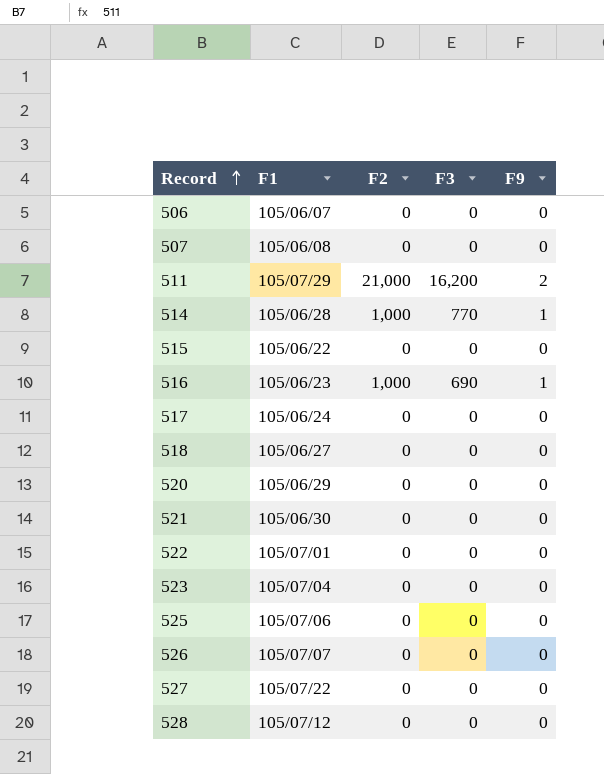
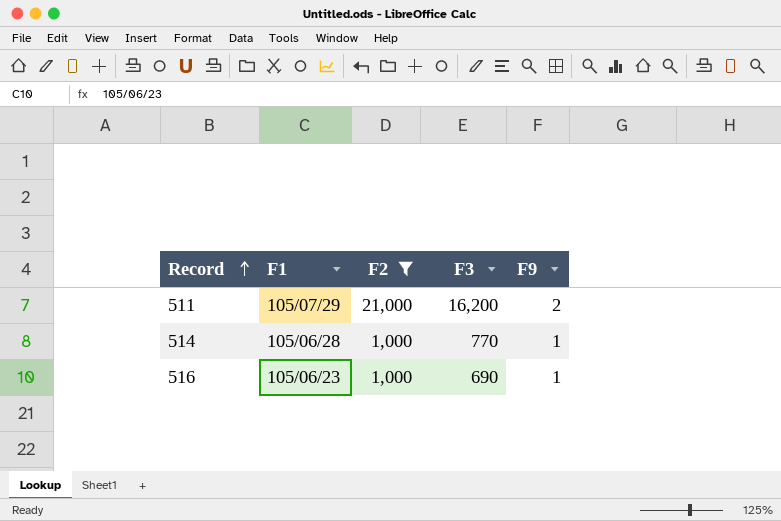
filter: none -> F2 != 0

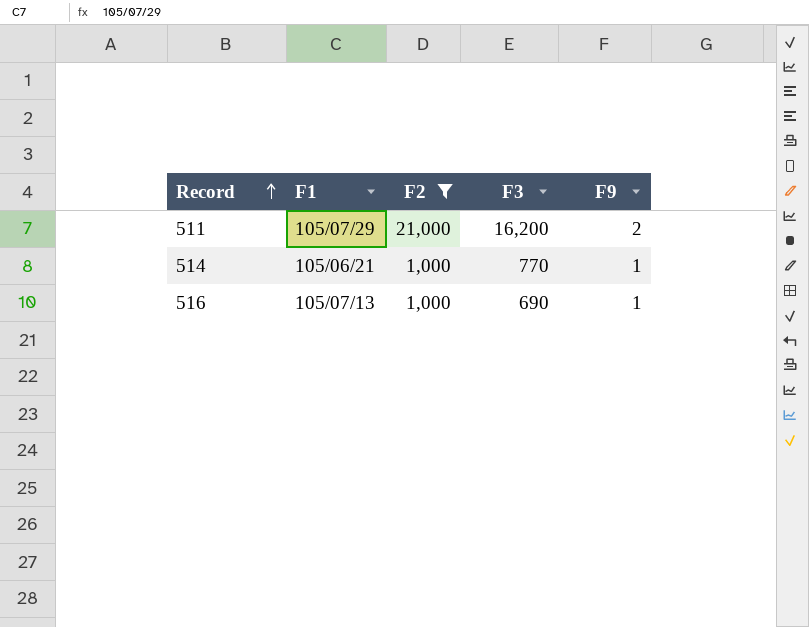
514 | F1: 105/06/28 -> 105/06/21
516 | F1: 105/06/23 -> 105/07/13

